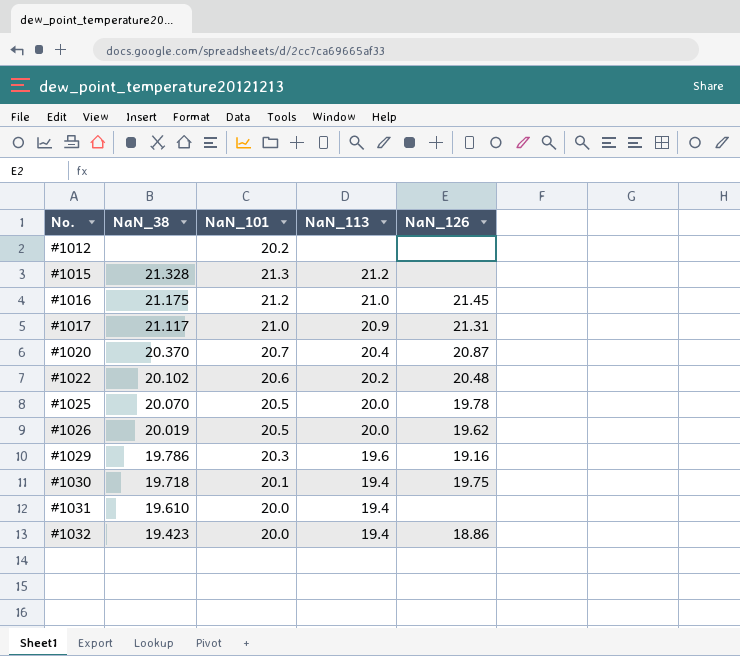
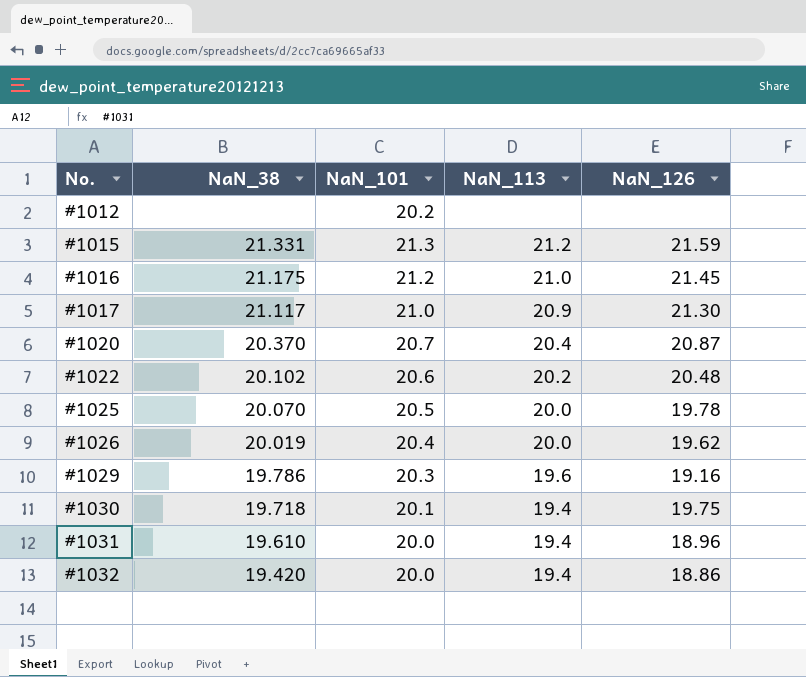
#1015 | NaN_38: 21.328 -> 21.331
#1015 | NaN_126: none -> 21.59
#1017 | NaN_126: 21.31 -> 21.30
#1026 | NaN_101: 20.5 -> 20.4
#1031 | NaN_126: none -> 18.96
#1032 | NaN_38: 19.423 -> 19.420

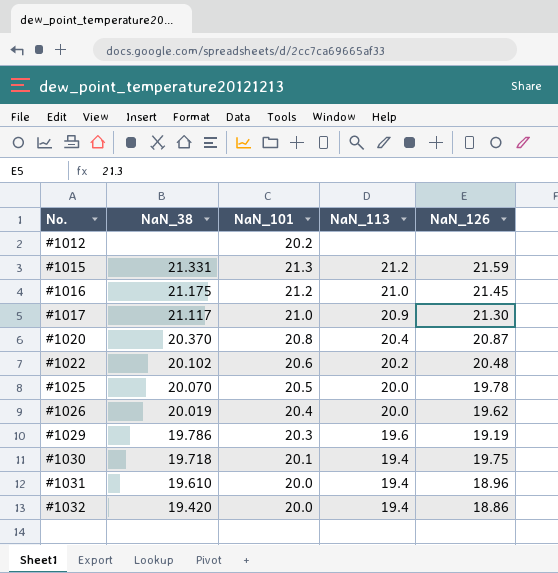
#1020 | NaN_101: 20.7 -> 20.8
#1029 | NaN_126: 19.16 -> 19.19

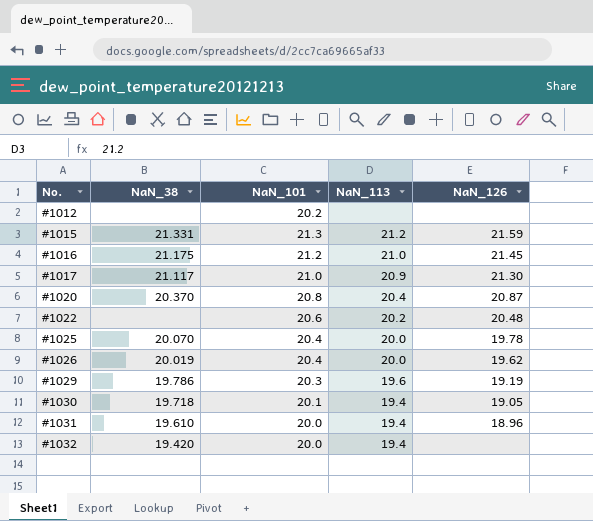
#1022 | NaN_38: 20.102 -> none
#1025 | NaN_101: 20.5 -> 20.4
#1030 | NaN_126: 19.75 -> 19.05
#1032 | NaN_126: 18.86 -> none

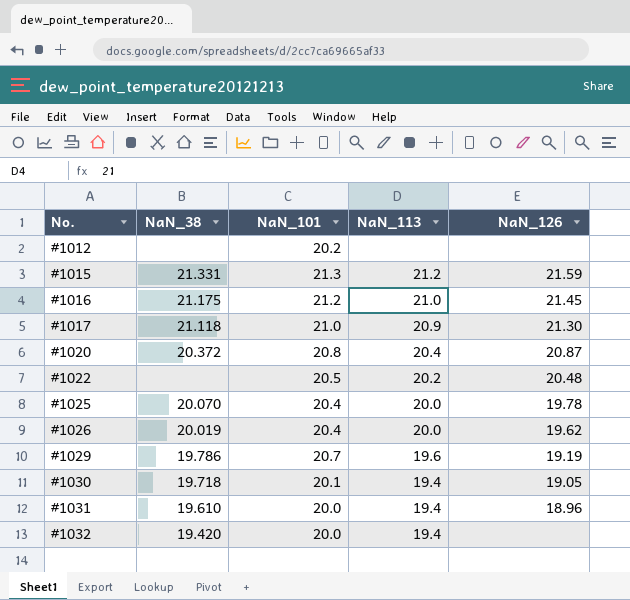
#1017 | NaN_38: 21.117 -> 21.118
#1020 | NaN_38: 20.370 -> 20.372
#1022 | NaN_101: 20.6 -> 20.5
#1029 | NaN_101: 20.3 -> 20.7

